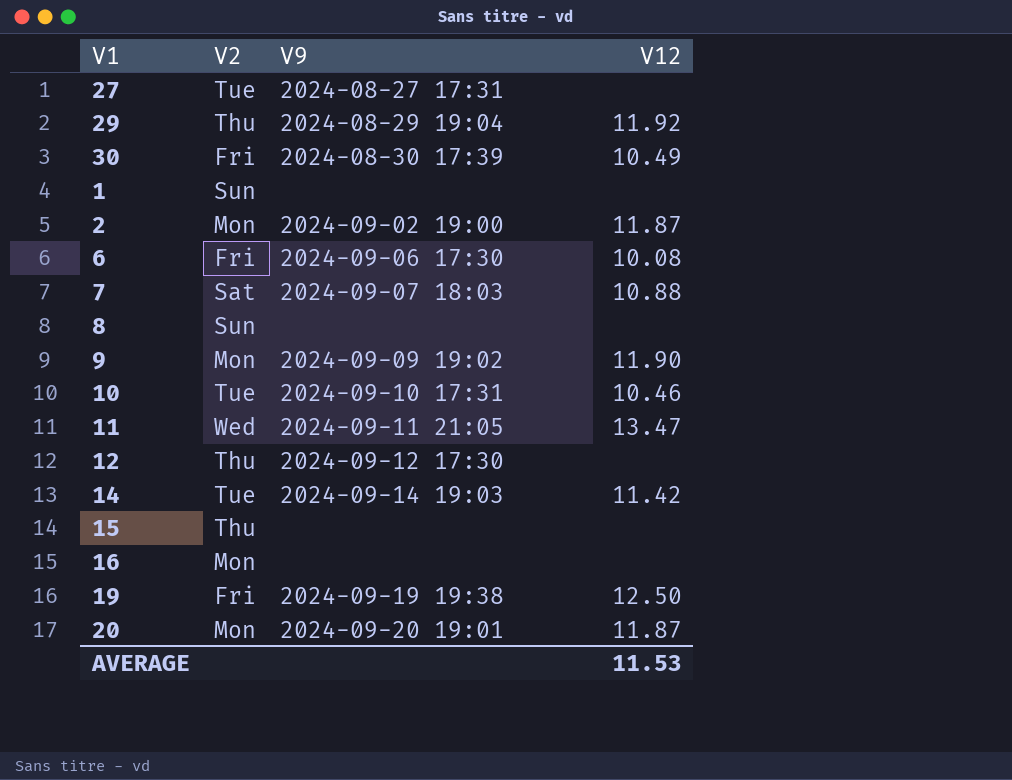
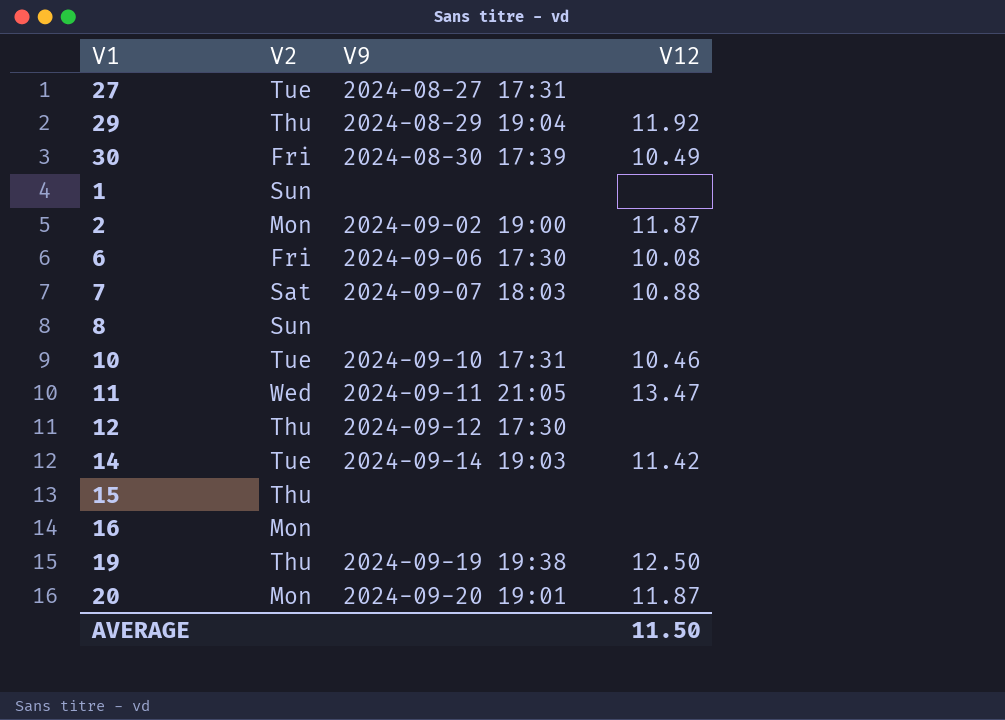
row 9: Mon | 2024-09-09 19:02 | 11.90 -> none
19 | V2: Fri -> Thu
AVERAGE | V12: 11.53 -> 11.50

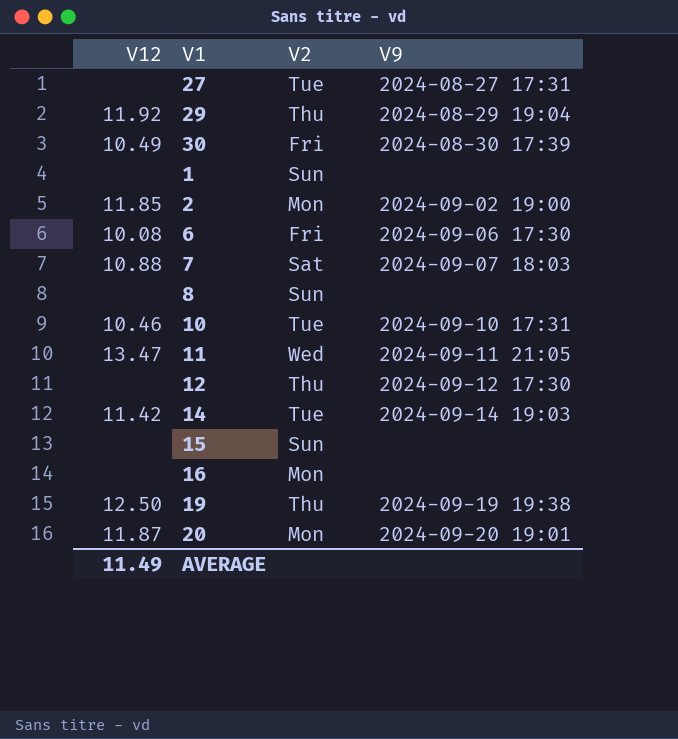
column V12 | position: 4 -> 1
2 | V12: 11.87 -> 11.85
15 | V2: Thu -> Sun
AVERAGE | V12: 11.50 -> 11.49

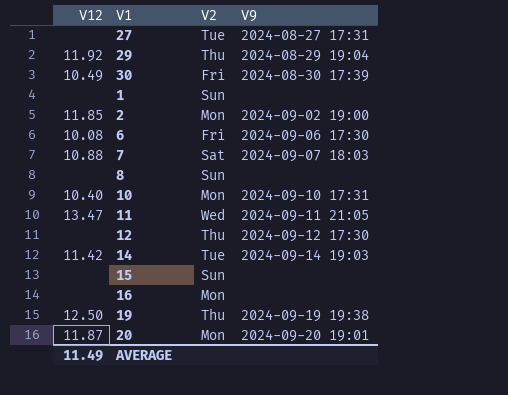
10 | V12: 10.46 -> 10.40
10 | V2: Tue -> Mon

